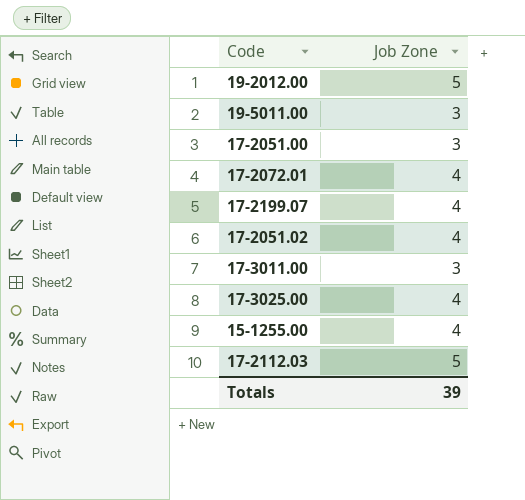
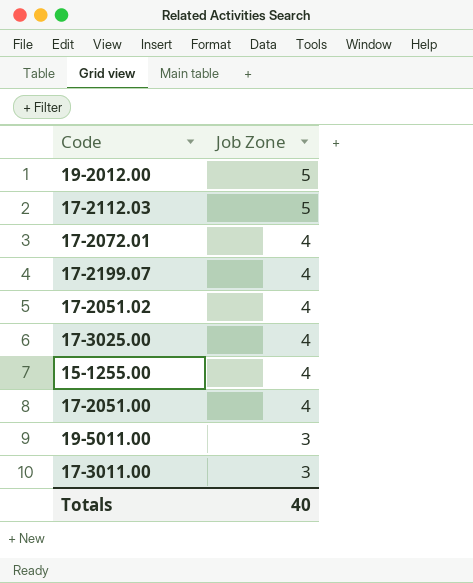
row order: none -> Job Zone descending
17-2051.00 | Job Zone: 3 -> 4
Totals | Job Zone: 39 -> 40

